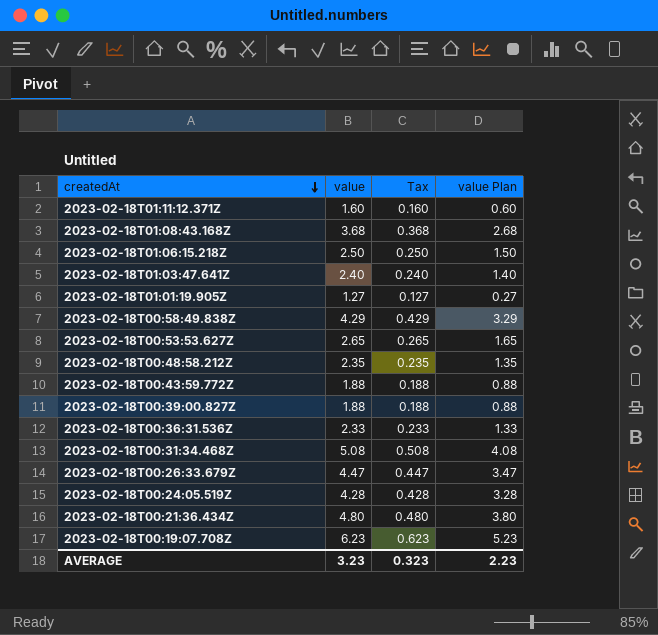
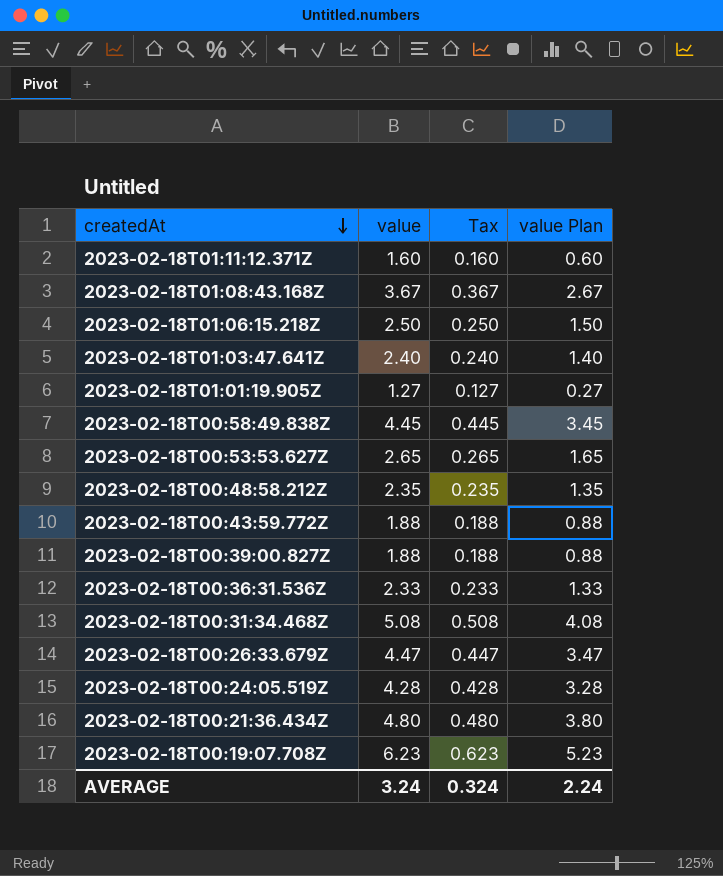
2023-02-18T01:08:43.168Z | value: 3.68 -> 3.67
2023-02-18T01:08:43.168Z | Tax: 0.368 -> 0.367
2023-02-18T01:08:43.168Z | value Plan: 2.68 -> 2.67
2023-02-18T00:58:49.838Z | value: 4.29 -> 4.45
2023-02-18T00:58:49.838Z | Tax: 0.429 -> 0.445
2023-02-18T00:58:49.838Z | value Plan: 3.29 -> 3.45
AVERAGE | value: 3.23 -> 3.24
AVERAGE | Tax: 0.323 -> 0.324
AVERAGE | value Plan: 2.23 -> 2.24

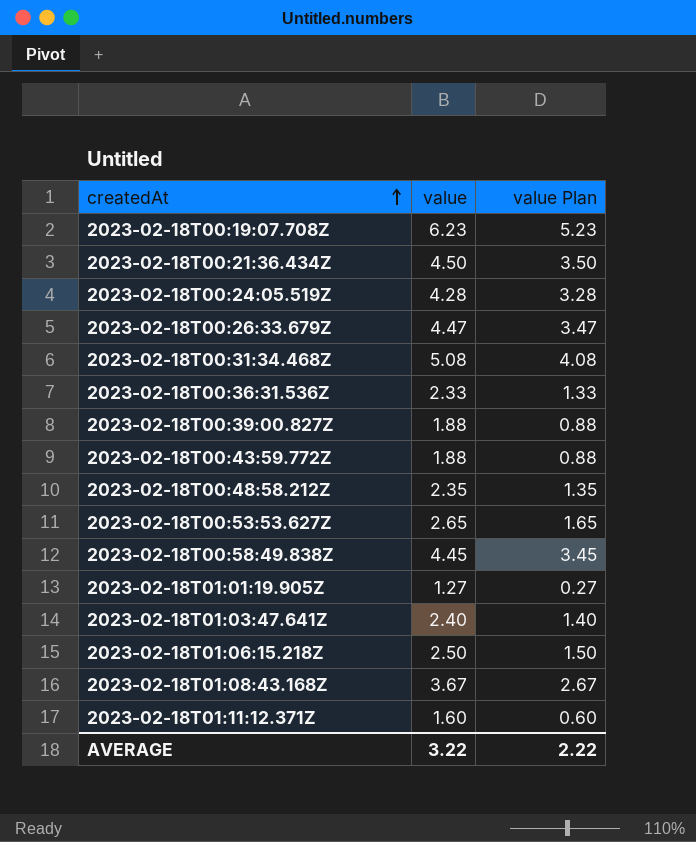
row order: createdAt descending -> createdAt ascending
column Tax | formula: [value] * 0.1 -> none
2023-02-18T00:21:36.434Z | value: 4.80 -> 4.50
2023-02-18T00:21:36.434Z | value Plan: 3.80 -> 3.50
AVERAGE | value: 3.24 -> 3.22
AVERAGE | value Plan: 2.24 -> 2.22

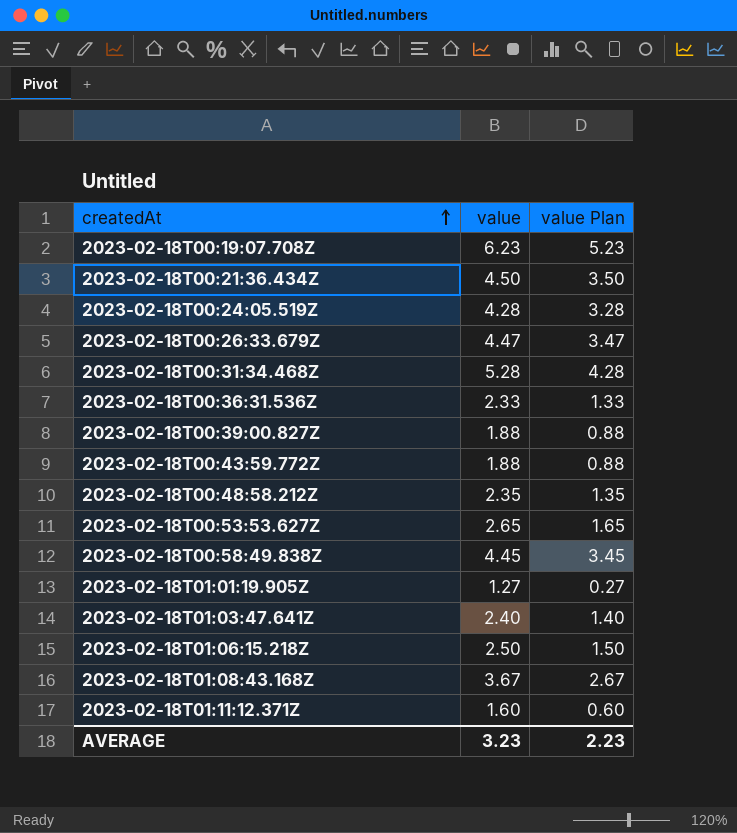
2023-02-18T00:31:34.468Z | value: 5.08 -> 5.28
2023-02-18T00:31:34.468Z | value Plan: 4.08 -> 4.28
AVERAGE | value: 3.22 -> 3.23
AVERAGE | value Plan: 2.22 -> 2.23

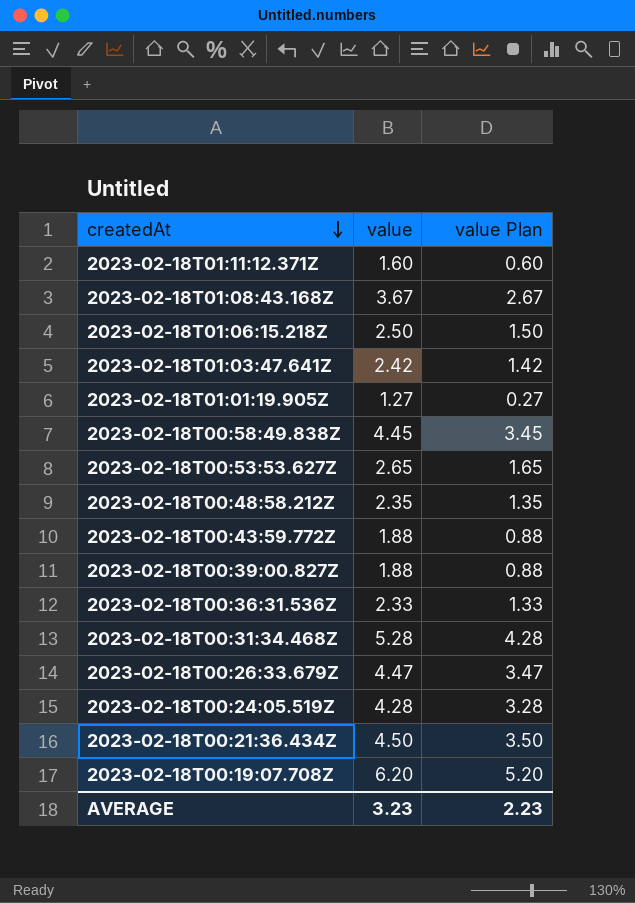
row order: createdAt ascending -> createdAt descending
2023-02-18T01:03:47.641Z | value: 2.40 -> 2.42
2023-02-18T01:03:47.641Z | value Plan: 1.40 -> 1.42
2023-02-18T00:19:07.708Z | value: 6.23 -> 6.20
2023-02-18T00:19:07.708Z | value Plan: 5.23 -> 5.20

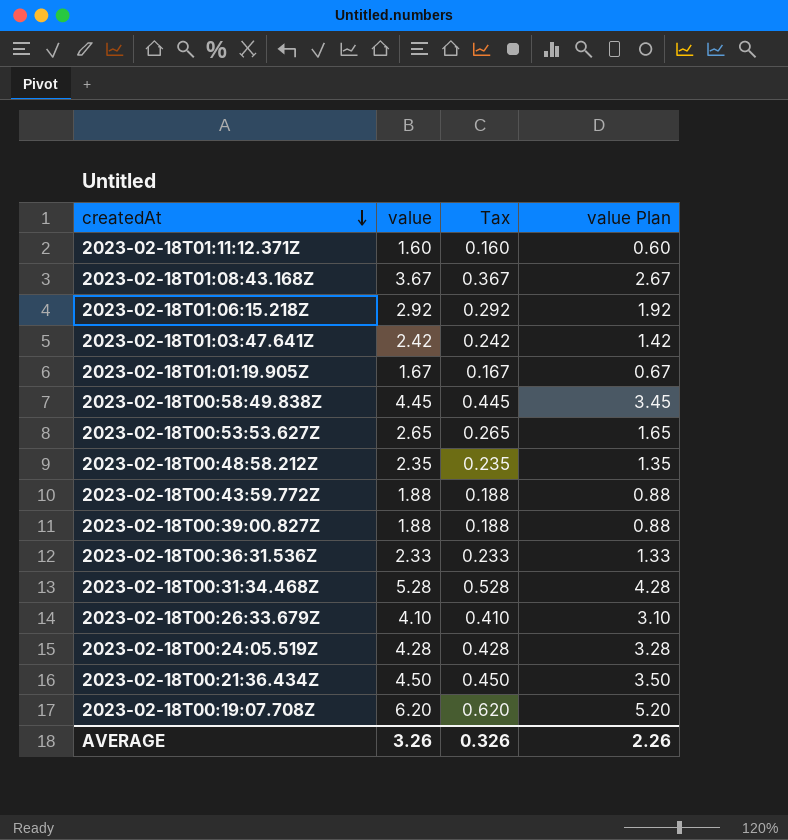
column Tax | formula: none -> [value] * 0.1
2023-02-18T01:06:15.218Z | value: 2.50 -> 2.92
2023-02-18T01:06:15.218Z | value Plan: 1.50 -> 1.92
2023-02-18T01:01:19.905Z | value: 1.27 -> 1.67
2023-02-18T01:01:19.905Z | value Plan: 0.27 -> 0.67
2023-02-18T00:26:33.679Z | value: 4.47 -> 4.10
2023-02-18T00:26:33.679Z | value Plan: 3.47 -> 3.10
AVERAGE | value: 3.23 -> 3.26
AVERAGE | value Plan: 2.23 -> 2.26

